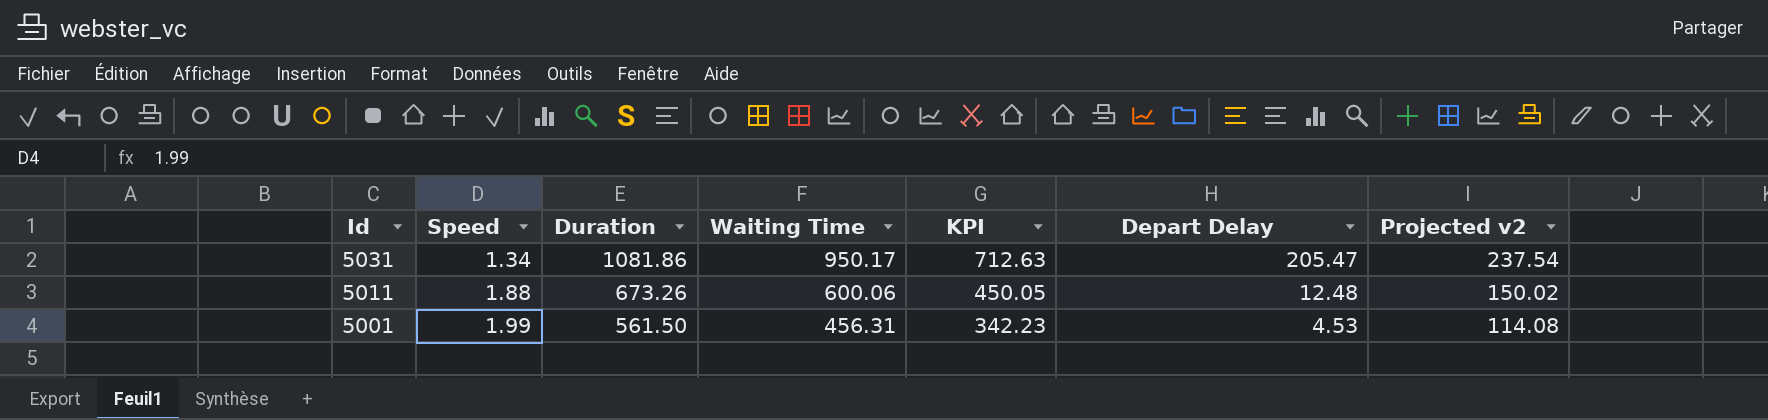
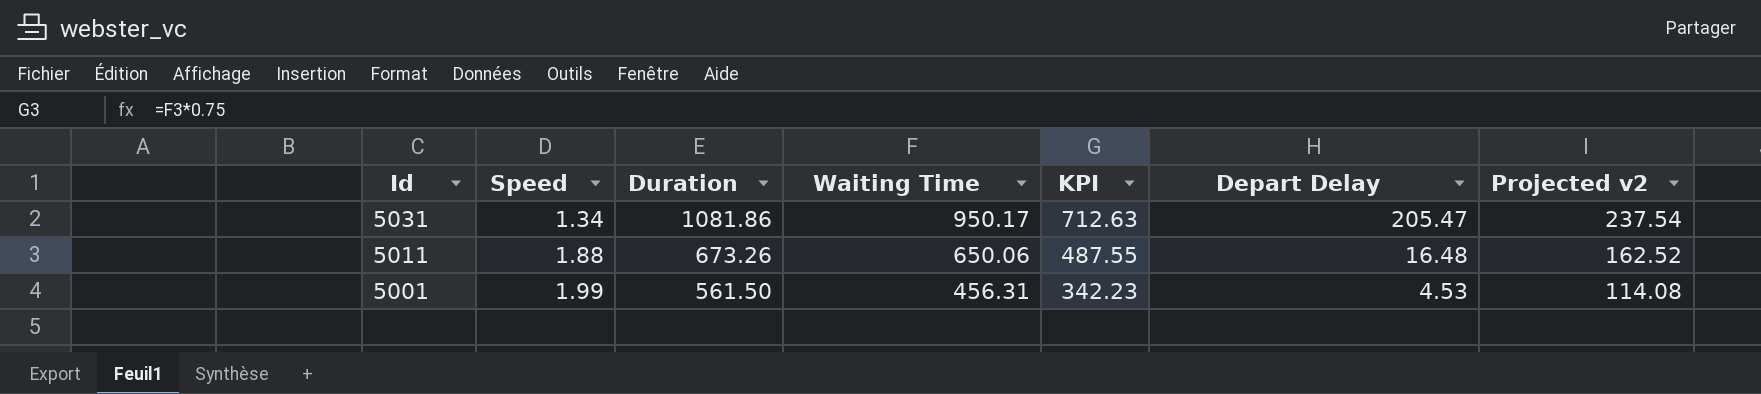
5011 | Waiting Time: 600.06 -> 650.06
5011 | KPI: 450.05 -> 487.55
5011 | Depart Delay: 12.48 -> 16.48
5011 | Projected v2: 150.02 -> 162.52

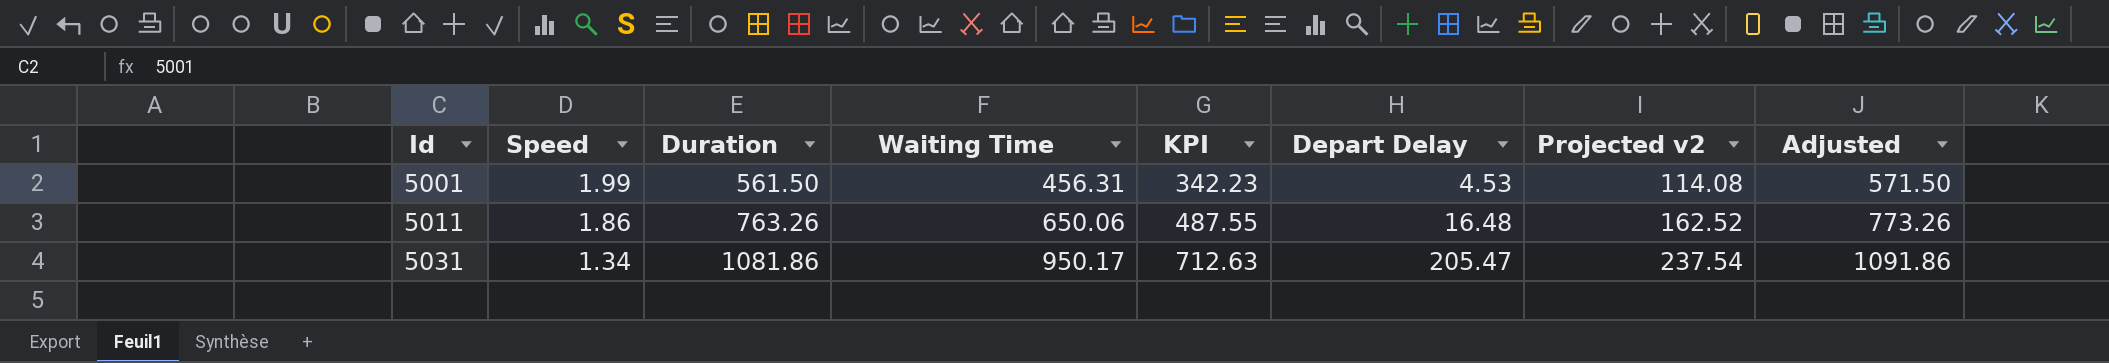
row order: Id descending -> Id ascending
column Adjusted | formula: none -> [Duration] + 10
5011 | Speed: 1.88 -> 1.86
5011 | Duration: 673.26 -> 763.26

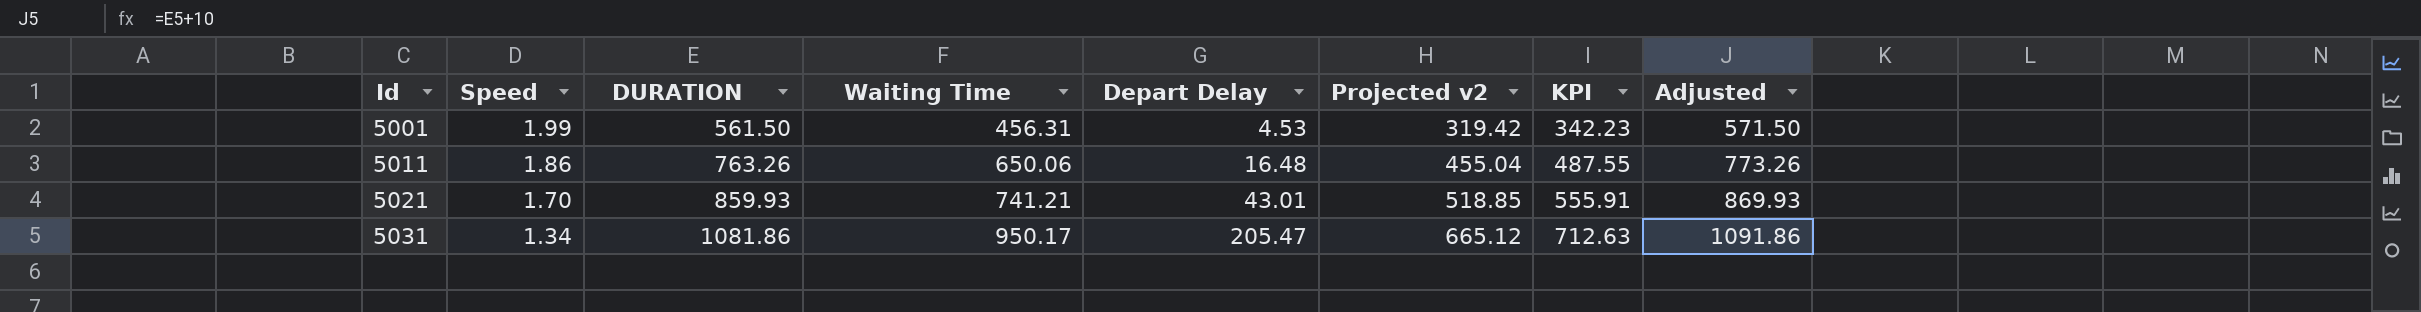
column name: Duration -> DURATION
column Projected v2 | formula: [Waiting Time] * 0.25 -> [Waiting Time] * 0.7
column KPI | position: 5 -> 7
row 5021: none -> 1.70 | 859.93 | 741.21 | 43.01 | 518.85 | 555.91 | 869.93

